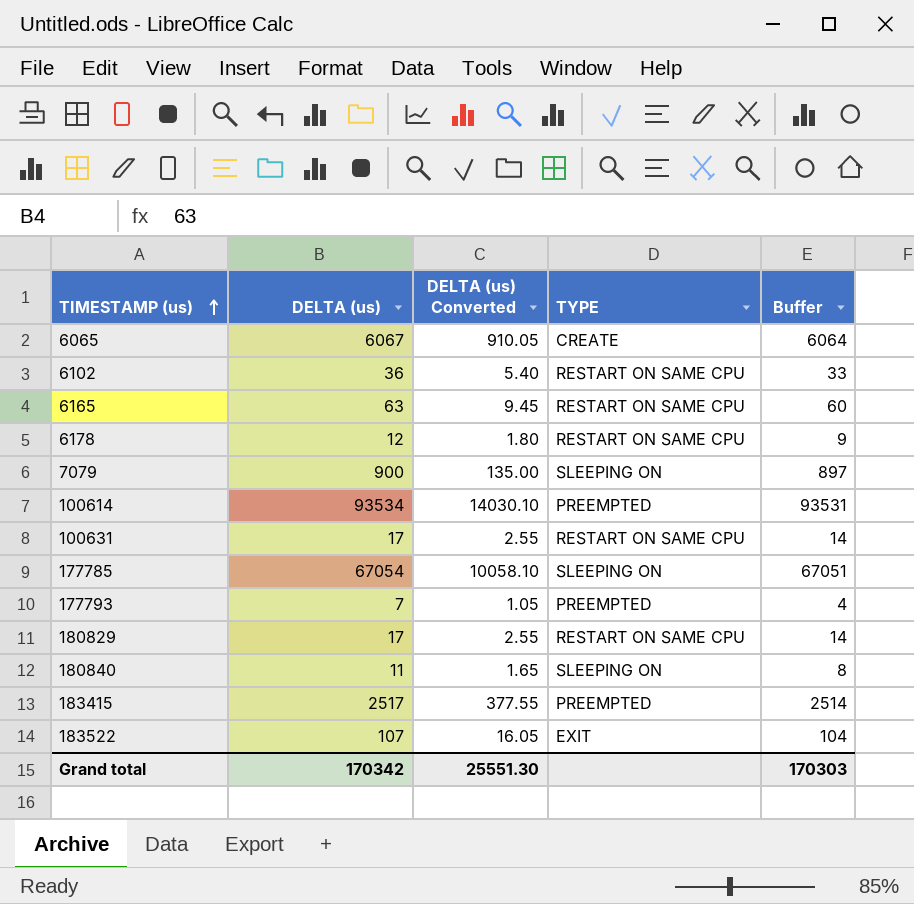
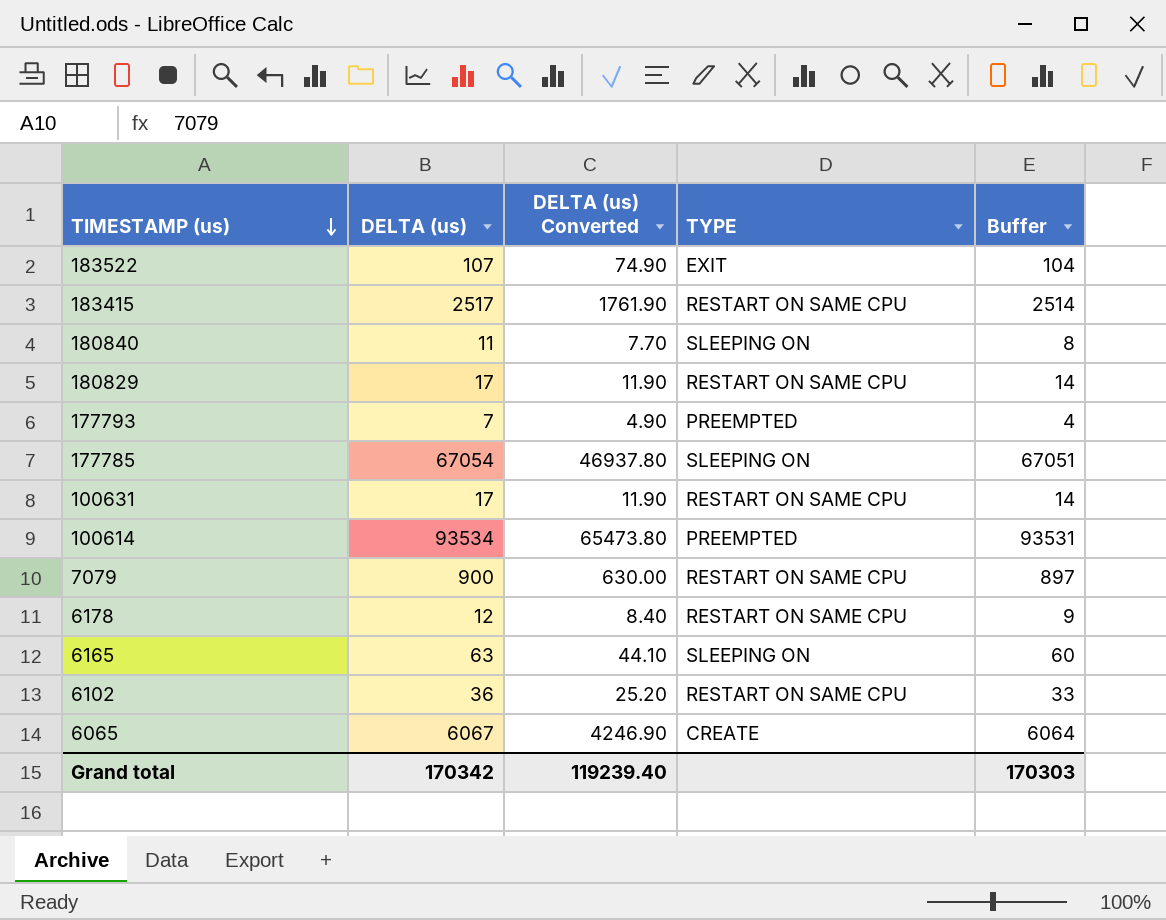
row order: TIMESTAMP (us) ascending -> TIMESTAMP (us) descending
column DELTA (us) Converted | formula: [DELTA (us)] * 0.15 -> [DELTA (us)] * 0.7
183415 | TYPE: PREEMPTED -> RESTART ON SAME CPU
7079 | TYPE: SLEEPING ON -> RESTART ON SAME CPU
6165 | TYPE: RESTART ON SAME CPU -> SLEEPING ON
Grand total | DELTA (us) Converted: 25551.30 -> 119239.40

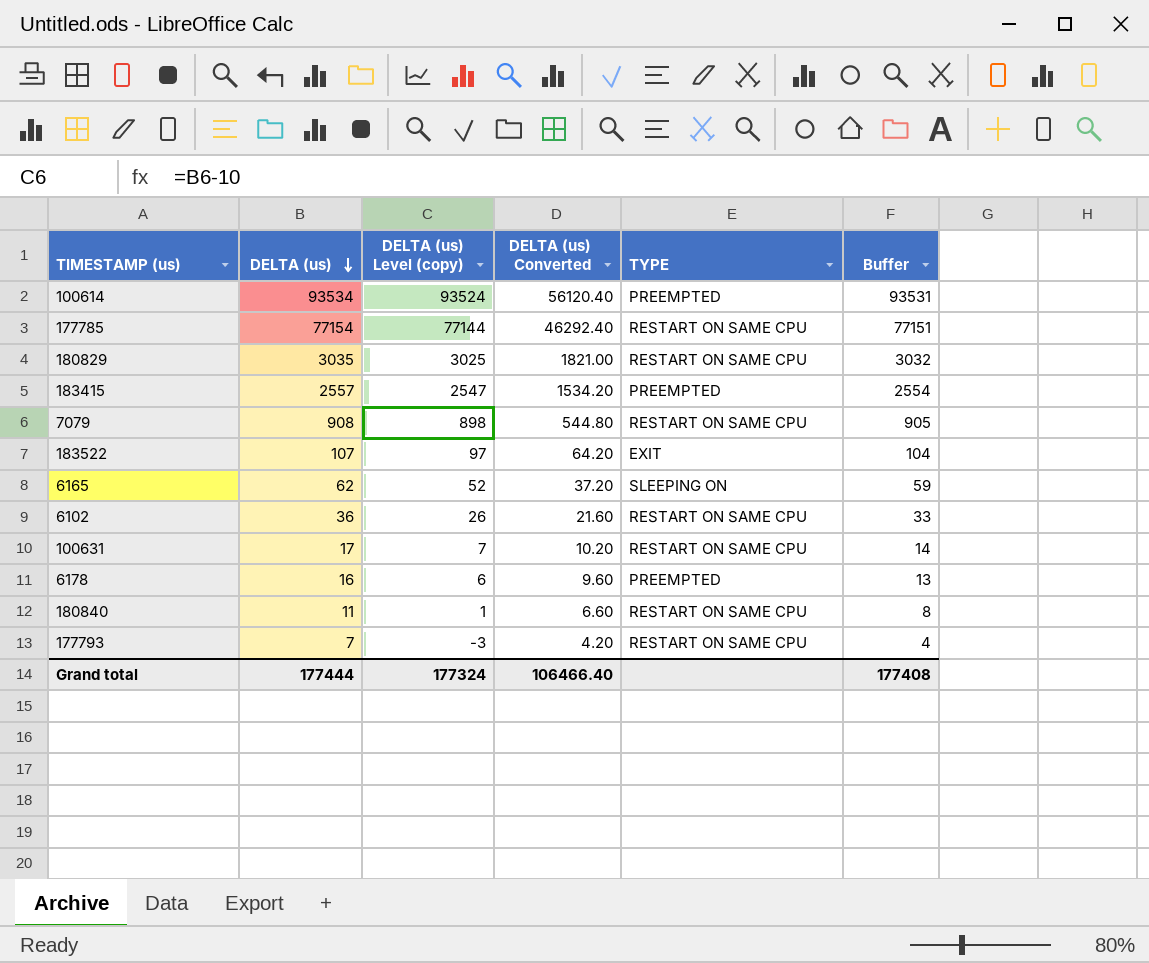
row order: TIMESTAMP (us) descending -> DELTA (us) descending
column DELTA (us) Level (copy) | formula: none -> [DELTA (us)] - 10
column DELTA (us) Converted | formula: [DELTA (us)] * 0.7 -> [DELTA (us)] * 0.6
row 6065: 6067 | 4246.90 | CREATE | 6064 -> none
177785 | DELTA (us): 67054 -> 77154
177785 | TYPE: SLEEPING ON -> RESTART ON SAME CPU
177785 | Buffer: 67051 -> 77151
180829 | DELTA (us): 17 -> 3035
180829 | Buffer: 14 -> 3032
183415 | DELTA (us): 2517 -> 2557
183415 | TYPE: RESTART ON SAME CPU -> PREEMPTED
183415 | Buffer: 2514 -> 2554
7079 | DELTA (us): 900 -> 908
7079 | Buffer: 897 -> 905
6165 | DELTA (us): 63 -> 62
6165 | Buffer: 60 -> 59
6178 | DELTA (us): 12 -> 16
6178 | TYPE: RESTART ON SAME CPU -> PREEMPTED
6178 | Buffer: 9 -> 13
180840 | TYPE: SLEEPING ON -> RESTART ON SAME CPU
177793 | TYPE: PREEMPTED -> RESTART ON SAME CPU
Grand total | DELTA (us): 170342 -> 177444
Grand total | DELTA (us) Converted: 119239.40 -> 106466.40
Grand total | Buffer: 170303 -> 177408

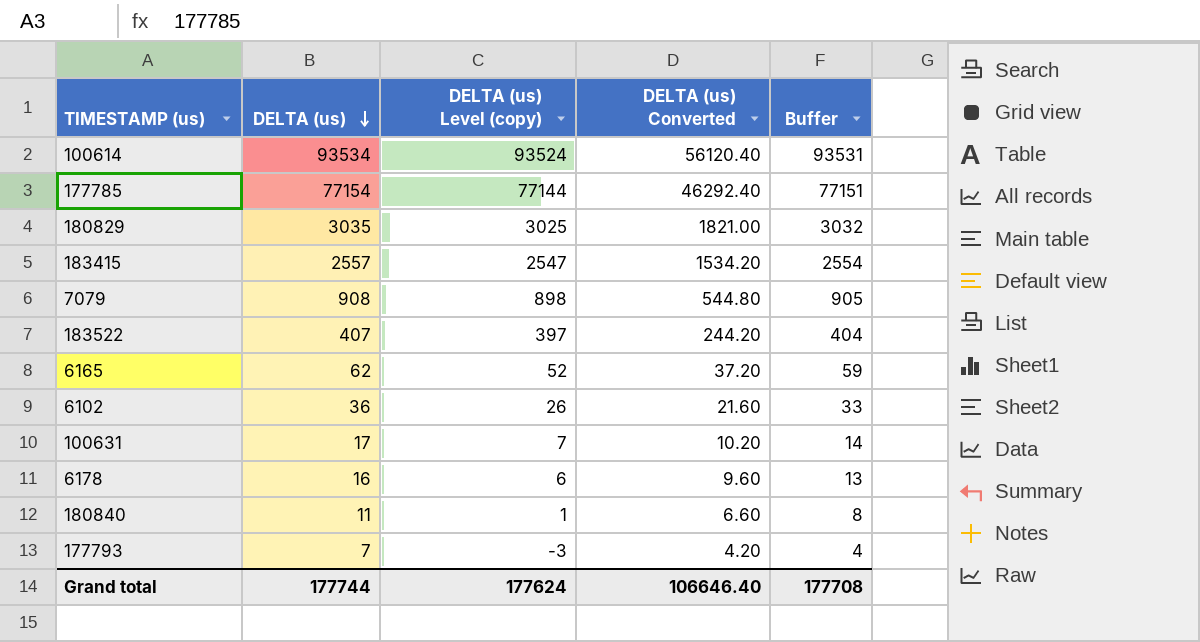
column TYPE | position: 5 -> none
183522 | DELTA (us): 107 -> 407
183522 | DELTA (us) Level (copy): 97 -> 397
183522 | DELTA (us) Converted: 64.20 -> 244.20
183522 | Buffer: 104 -> 404
Grand total | DELTA (us): 177444 -> 177744
Grand total | DELTA (us) Level (copy): 177324 -> 177624
Grand total | DELTA (us) Converted: 106466.40 -> 106646.40
Grand total | Buffer: 177408 -> 177708

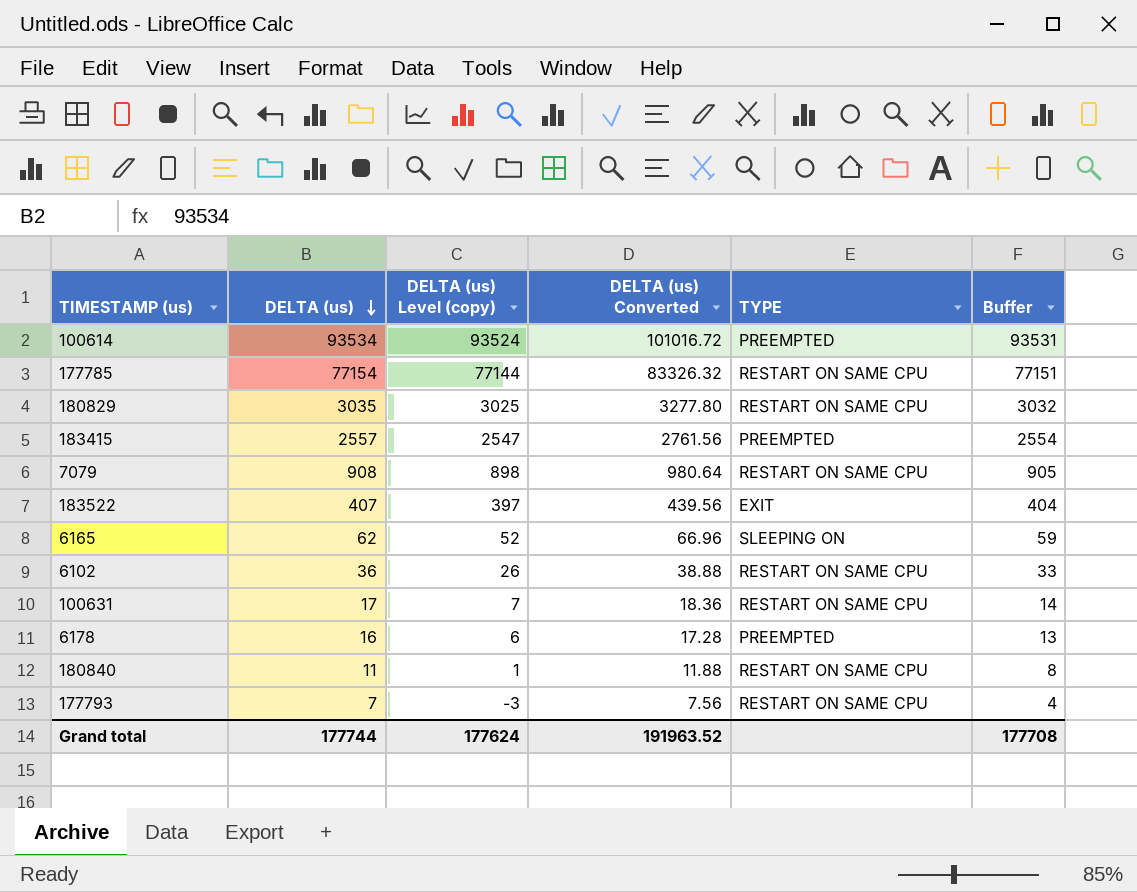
column DELTA (us) Converted | formula: [DELTA (us)] * 0.6 -> [DELTA (us)] * 1.08
column TYPE | position: none -> 5
Grand total | DELTA (us) Converted: 106646.40 -> 191963.52

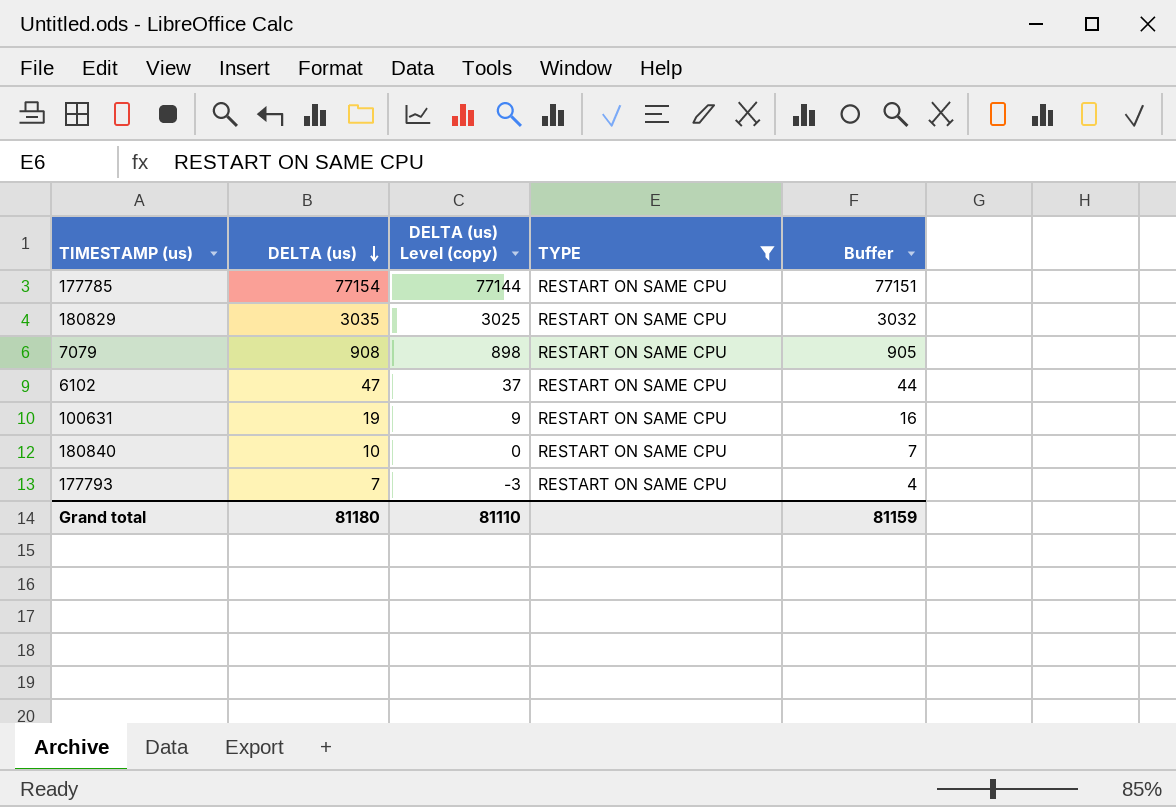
filter: none -> TYPE = RESTART ON SAME CPU
column DELTA (us) Converted | formula: [DELTA (us)] * 1.08 -> none
6102 | DELTA (us): 36 -> 47
6102 | DELTA (us) Level (copy): 26 -> 37
6102 | Buffer: 33 -> 44
100631 | DELTA (us): 17 -> 19
100631 | DELTA (us) Level (copy): 7 -> 9
100631 | Buffer: 14 -> 16
180840 | DELTA (us): 11 -> 10
180840 | DELTA (us) Level (copy): 1 -> 0
180840 | Buffer: 8 -> 7
Grand total | DELTA (us): 177744 -> 81180
Grand total | DELTA (us) Level (copy): 177624 -> 81110
Grand total | Buffer: 177708 -> 81159

